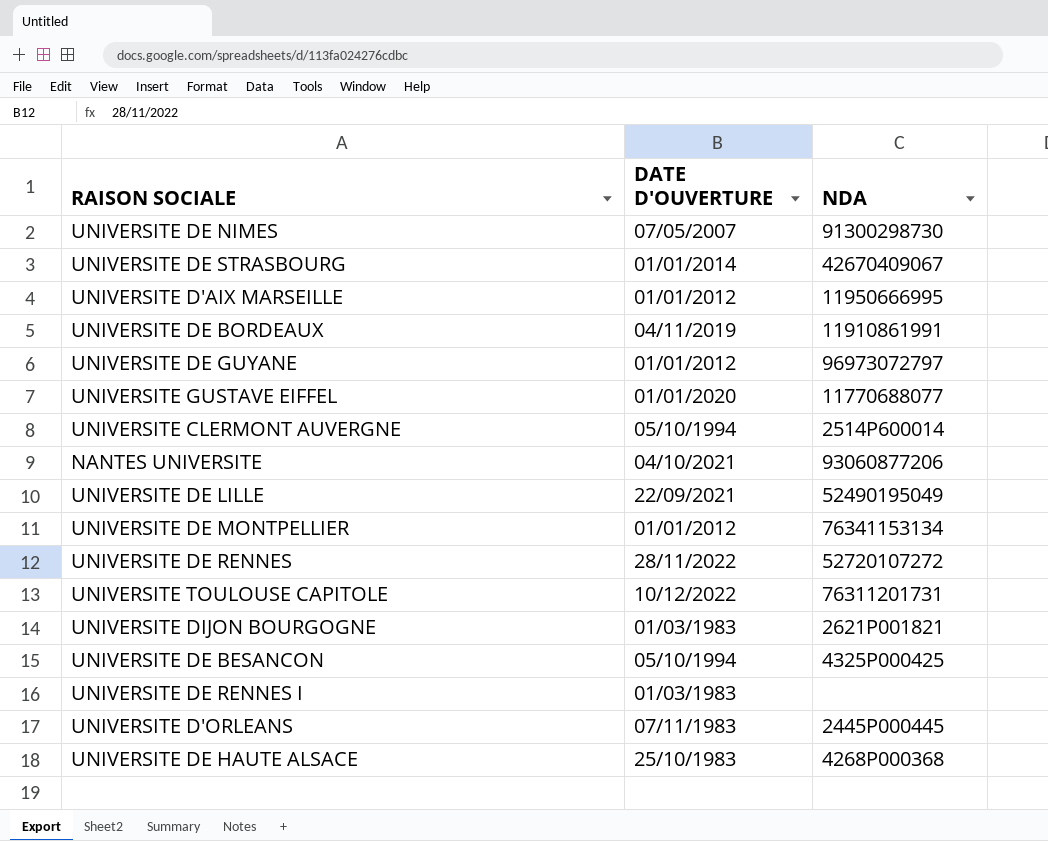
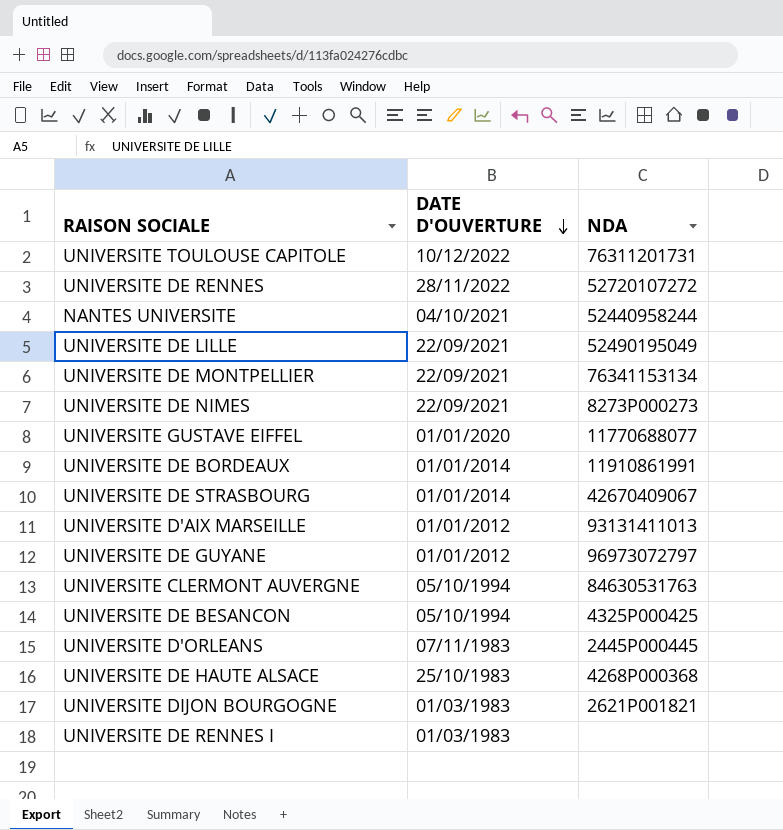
row order: none -> DATE D'OUVERTURE descending
NANTES UNIVERSITE | NDA: 93060877206 -> 52440958244
UNIVERSITE DE MONTPELLIER | DATE D'OUVERTURE: 01/01/2012 -> 22/09/2021
UNIVERSITE DE NIMES | DATE D'OUVERTURE: 07/05/2007 -> 22/09/2021
UNIVERSITE DE NIMES | NDA: 91300298730 -> 8273P000273
UNIVERSITE DE BORDEAUX | DATE D'OUVERTURE: 04/11/2019 -> 01/01/2014
UNIVERSITE D'AIX MARSEILLE | NDA: 11950666995 -> 93131411013
UNIVERSITE CLERMONT AUVERGNE | NDA: 2514P600014 -> 84630531763

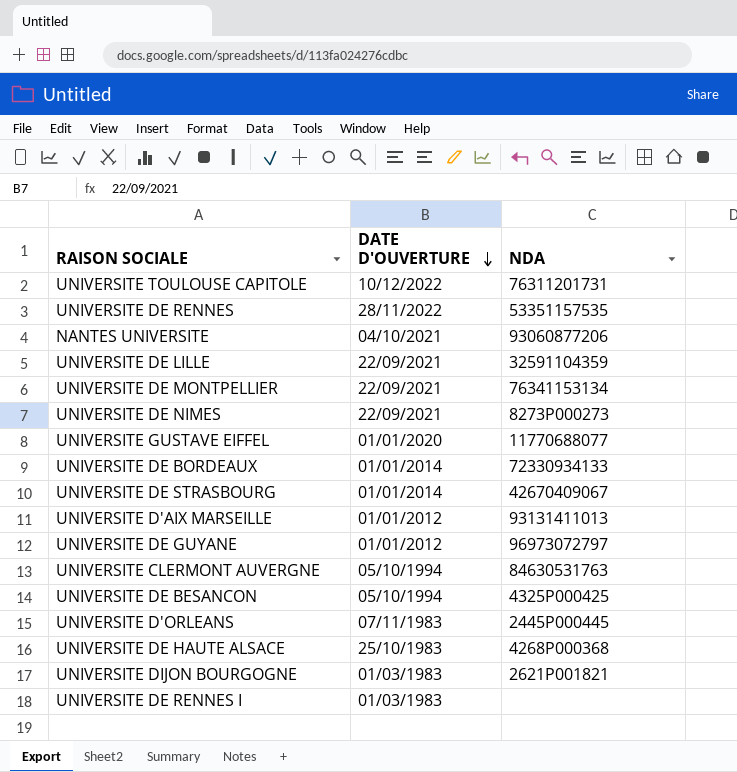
UNIVERSITE DE RENNES | NDA: 52720107272 -> 53351157535
NANTES UNIVERSITE | NDA: 52440958244 -> 93060877206
UNIVERSITE DE LILLE | NDA: 52490195049 -> 32591104359
UNIVERSITE DE BORDEAUX | NDA: 11910861991 -> 72330934133

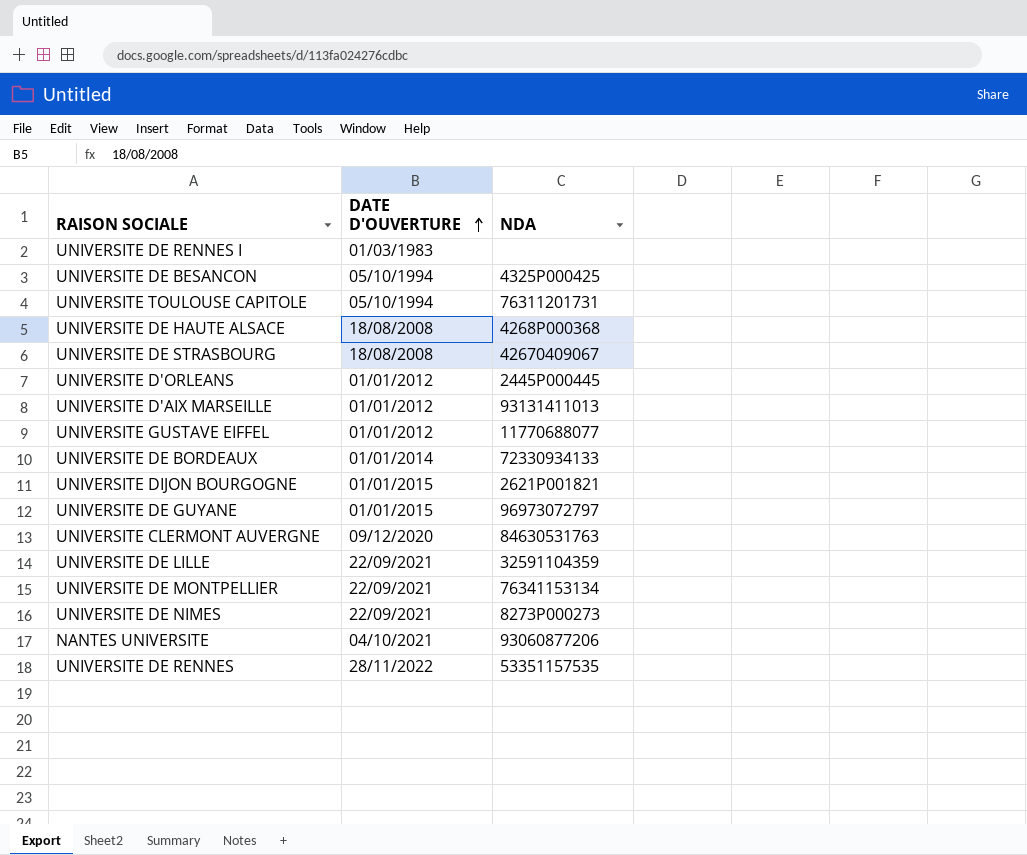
row order: DATE D'OUVERTURE descending -> DATE D'OUVERTURE ascending
UNIVERSITE TOULOUSE CAPITOLE | DATE D'OUVERTURE: 10/12/2022 -> 05/10/1994
UNIVERSITE DE HAUTE ALSACE | DATE D'OUVERTURE: 25/10/1983 -> 18/08/2008
UNIVERSITE DE STRASBOURG | DATE D'OUVERTURE: 01/01/2014 -> 18/08/2008
UNIVERSITE D'ORLEANS | DATE D'OUVERTURE: 07/11/1983 -> 01/01/2012
UNIVERSITE GUSTAVE EIFFEL | DATE D'OUVERTURE: 01/01/2020 -> 01/01/2012
UNIVERSITE DIJON BOURGOGNE | DATE D'OUVERTURE: 01/03/1983 -> 01/01/2015
UNIVERSITE DE GUYANE | DATE D'OUVERTURE: 01/01/2012 -> 01/01/2015
UNIVERSITE CLERMONT AUVERGNE | DATE D'OUVERTURE: 05/10/1994 -> 09/12/2020

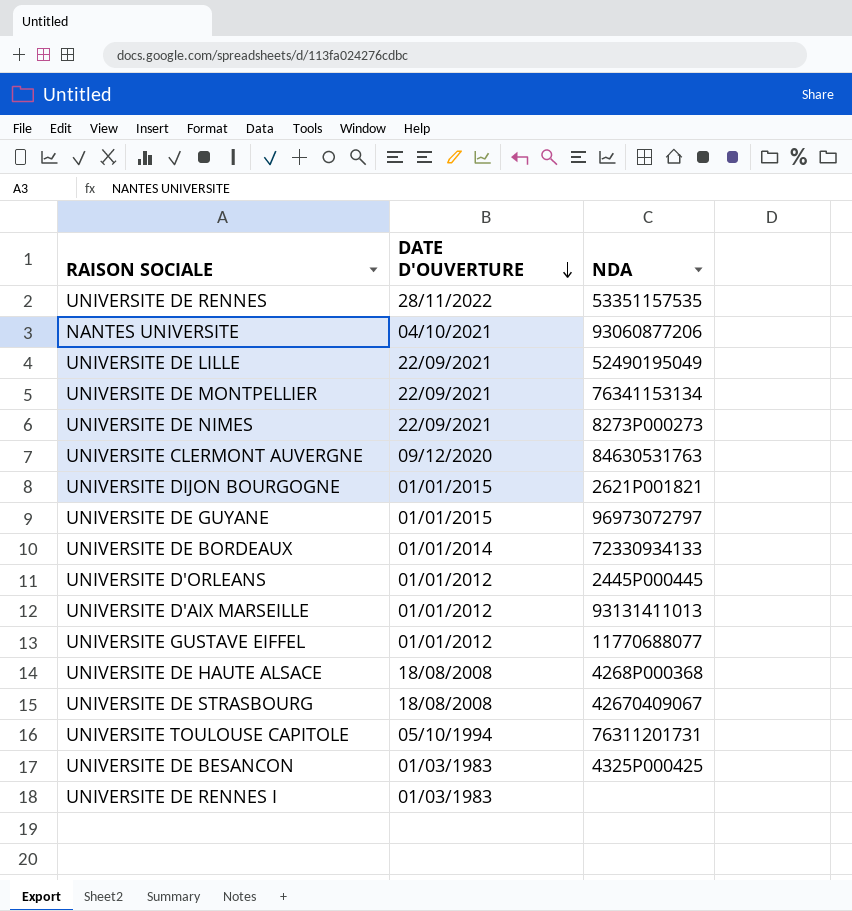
row order: DATE D'OUVERTURE ascending -> DATE D'OUVERTURE descending
UNIVERSITE DE LILLE | NDA: 32591104359 -> 52490195049
UNIVERSITE DE BESANCON | DATE D'OUVERTURE: 05/10/1994 -> 01/03/1983

